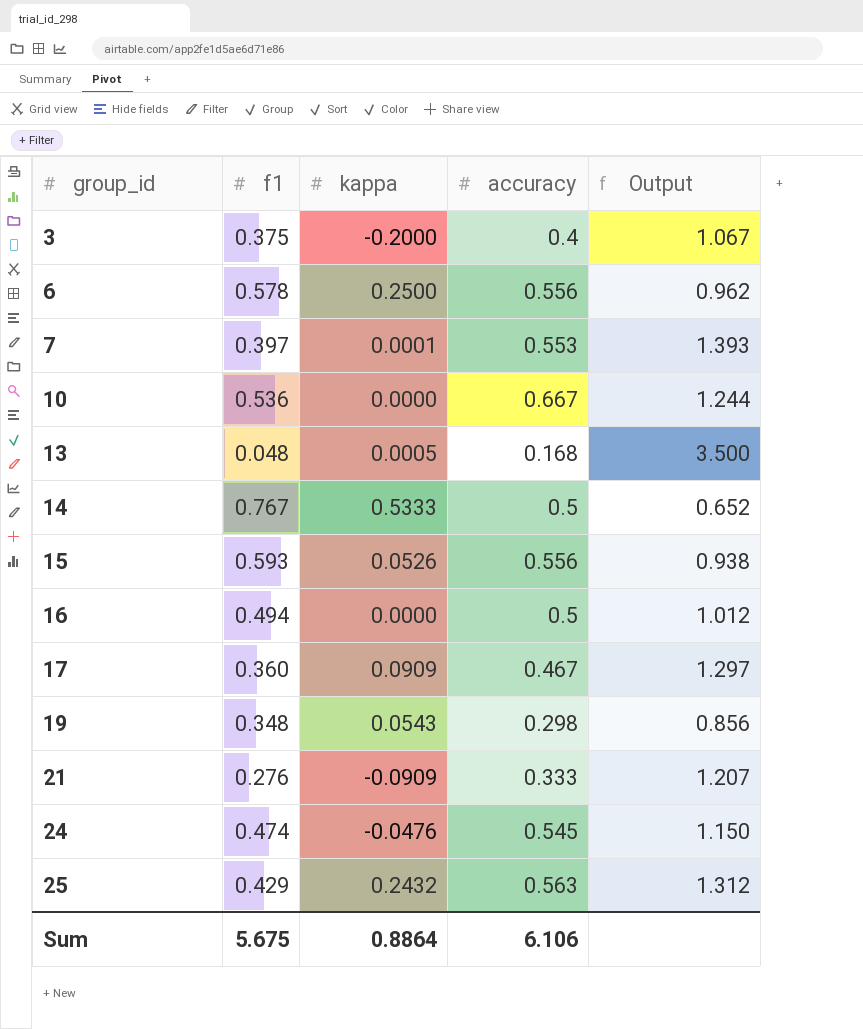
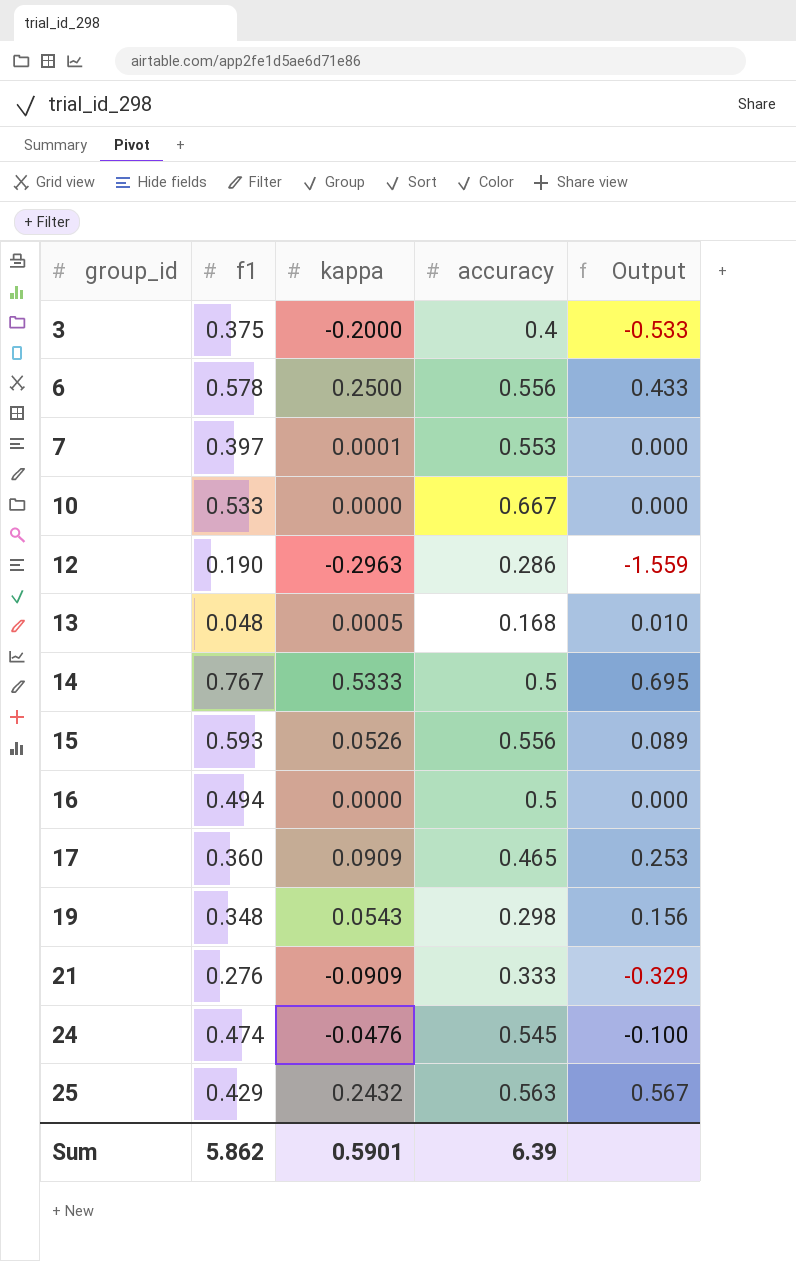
column Output | formula: [accuracy] / [f1] -> [kappa] / [f1]
10 | f1: 0.536 -> 0.533
row 12: none -> 0.190 | -0.2963 | 0.286 | -1.559
17 | accuracy: 0.467 -> 0.465
Sum | f1: 5.675 -> 5.862
Sum | kappa: 0.8864 -> 0.5901
Sum | accuracy: 6.106 -> 6.39

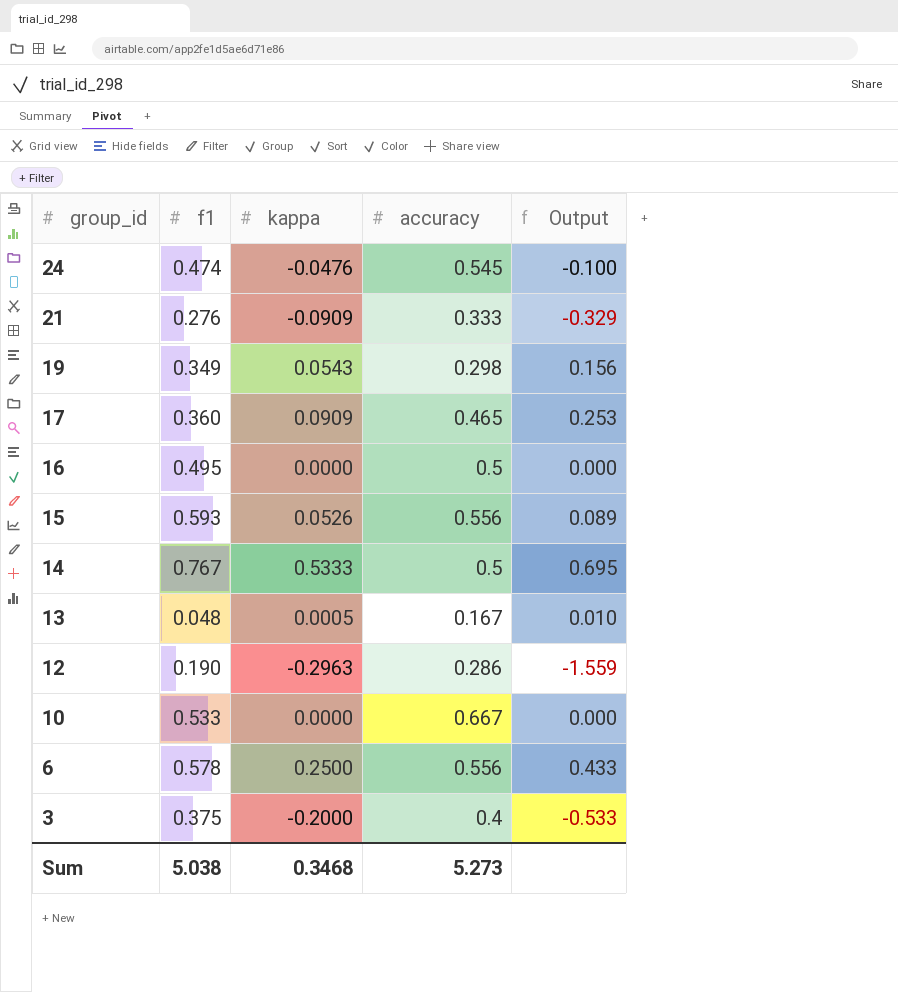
row order: group_id ascending -> group_id descending
row 7: 0.397 | 0.0001 | 0.553 | 0.000 -> none
row 25: 0.429 | 0.2432 | 0.563 | 0.567 -> none
19 | f1: 0.348 -> 0.349
16 | f1: 0.494 -> 0.495
13 | accuracy: 0.168 -> 0.167
Sum | f1: 5.862 -> 5.038
Sum | kappa: 0.5901 -> 0.3468
Sum | accuracy: 6.39 -> 5.273

